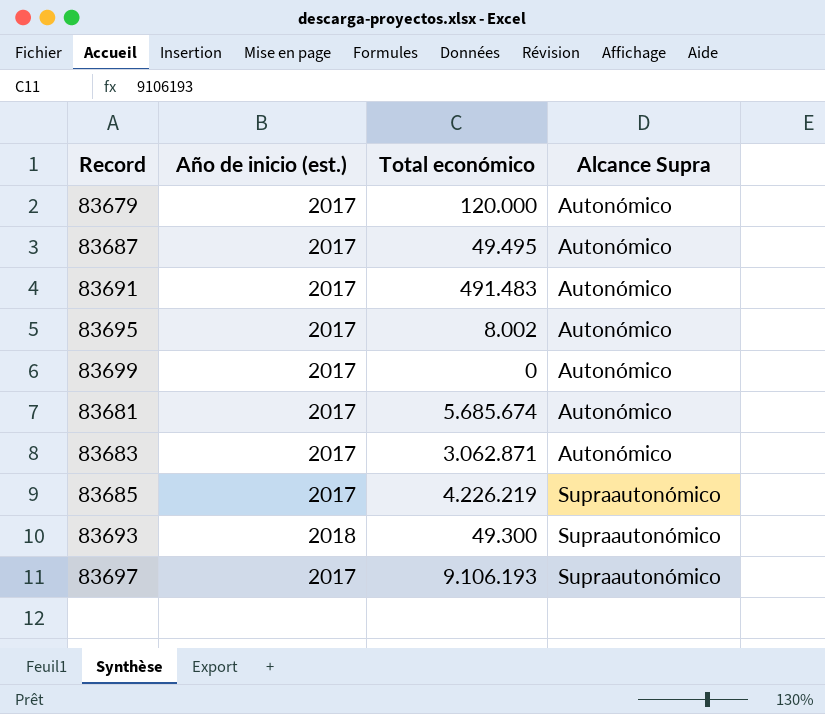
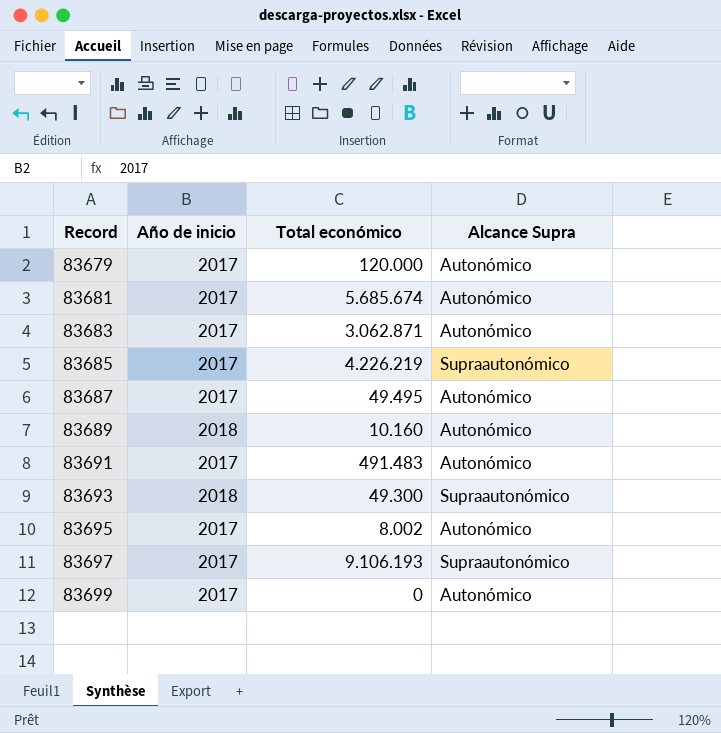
row order: Alcance Supra ascending -> Record ascending
column name: Año de inicio (est.) -> Año de inicio
row 83689: none -> 2018 | 10.160 | Autonómico

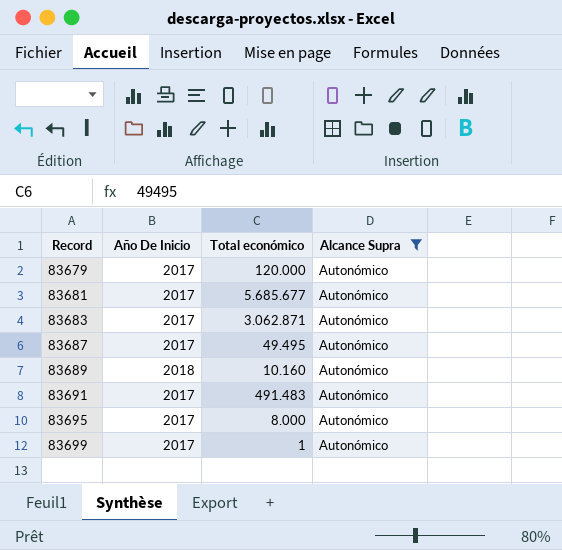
filter: none -> Alcance Supra = Autonómico
column name: Año de inicio -> Año De Inicio
83681 | Total económico: 5.685.674 -> 5.685.677
83695 | Total económico: 8.002 -> 8.000
83699 | Total económico: 0 -> 1

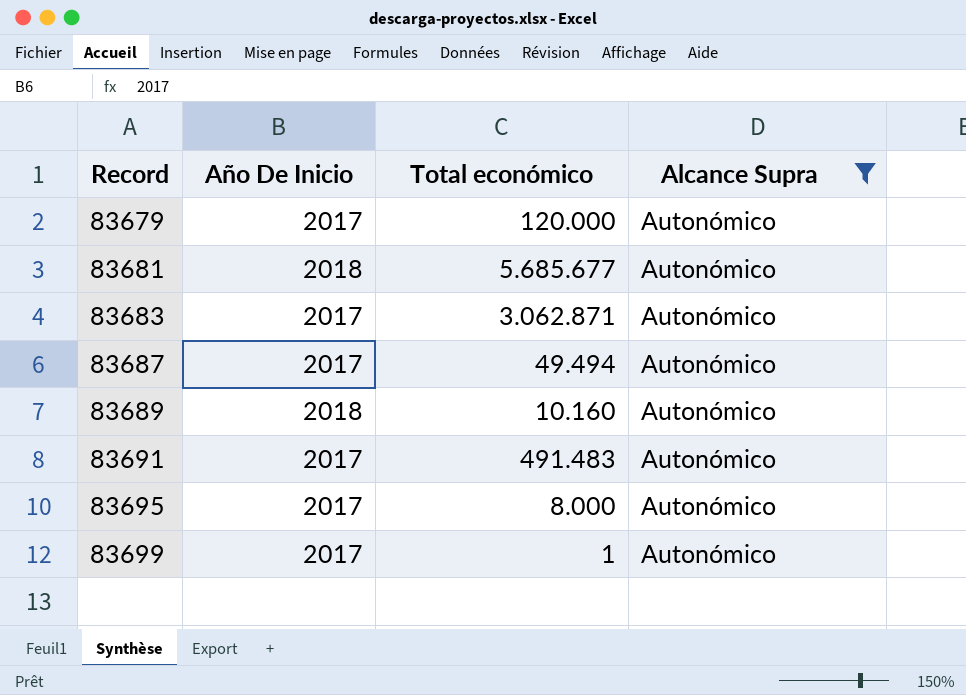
83681 | Año De Inicio: 2017 -> 2018
83687 | Total económico: 49.495 -> 49.494

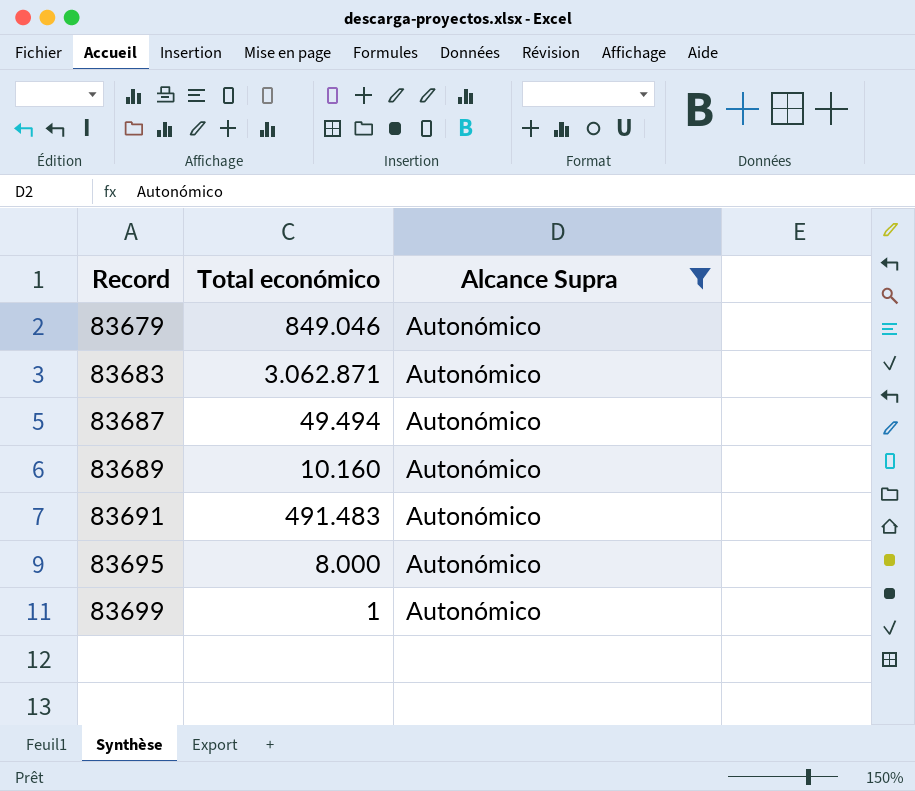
column Año De Inicio | position: 2 -> none
row 83681: 2018 | 5.685.677 | Autonómico -> none
83679 | Total económico: 120.000 -> 849.046

